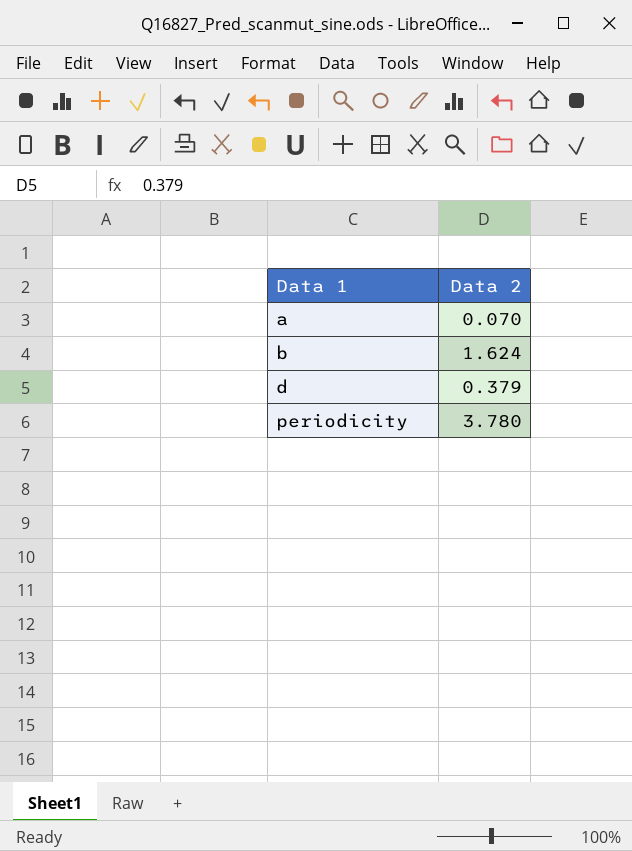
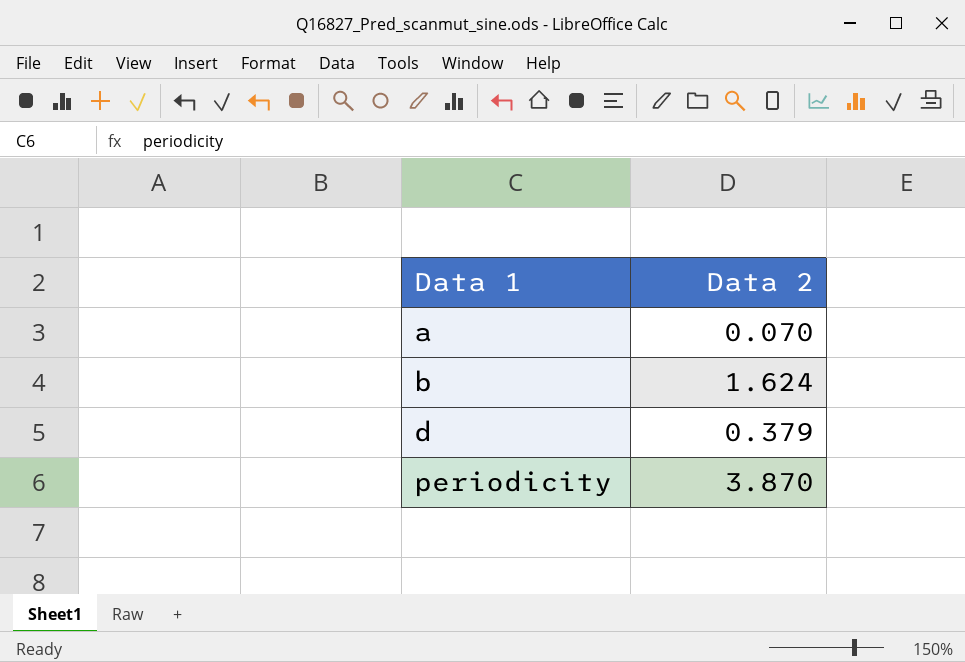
periodicity | Data 2: 3.780 -> 3.870

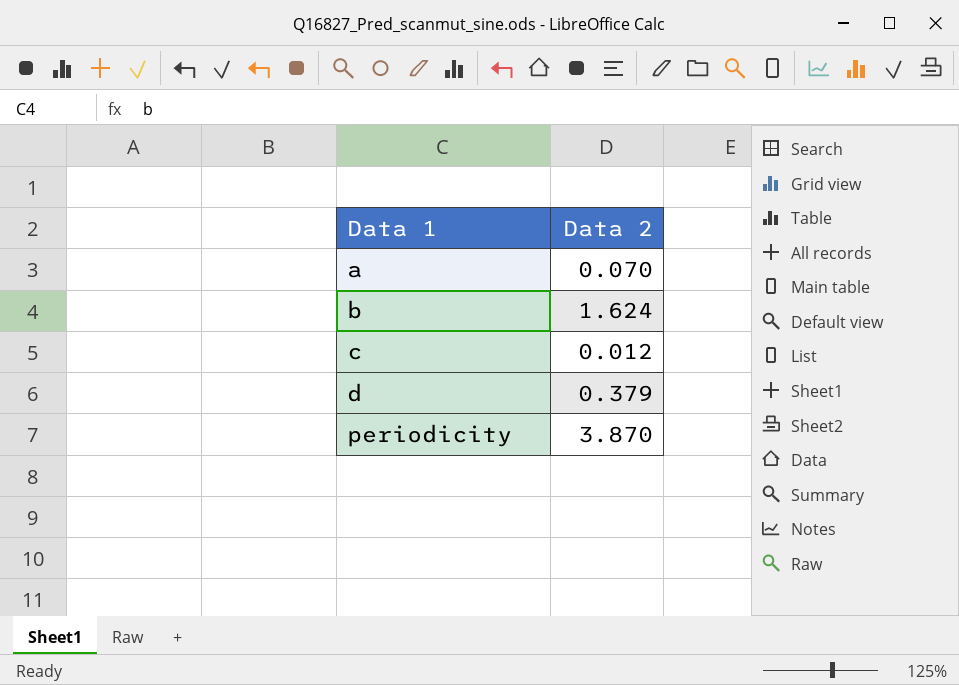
row c: none -> 0.012

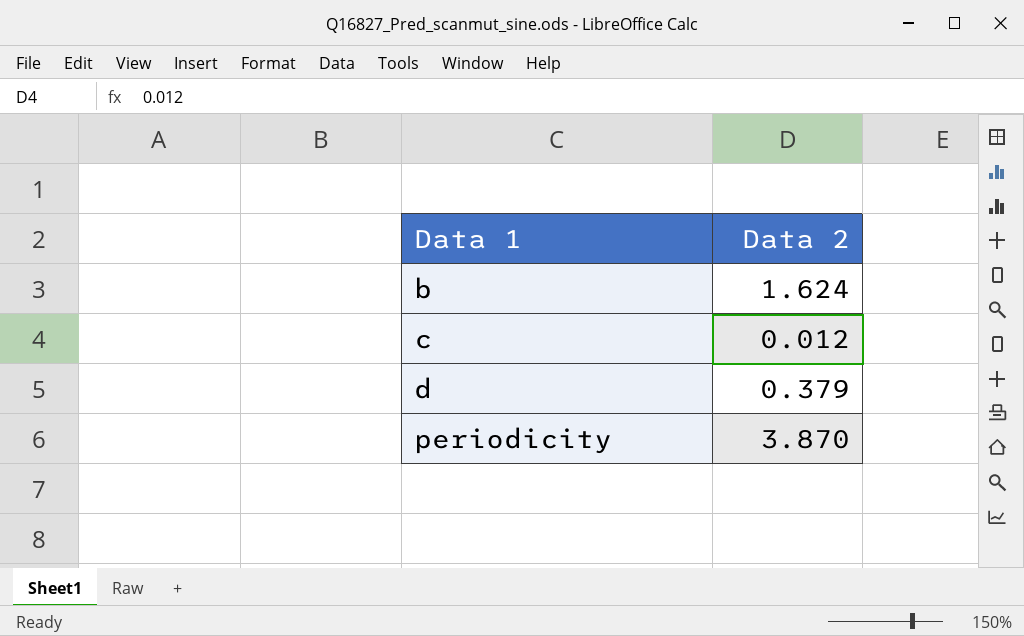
row a: 0.070 -> none

